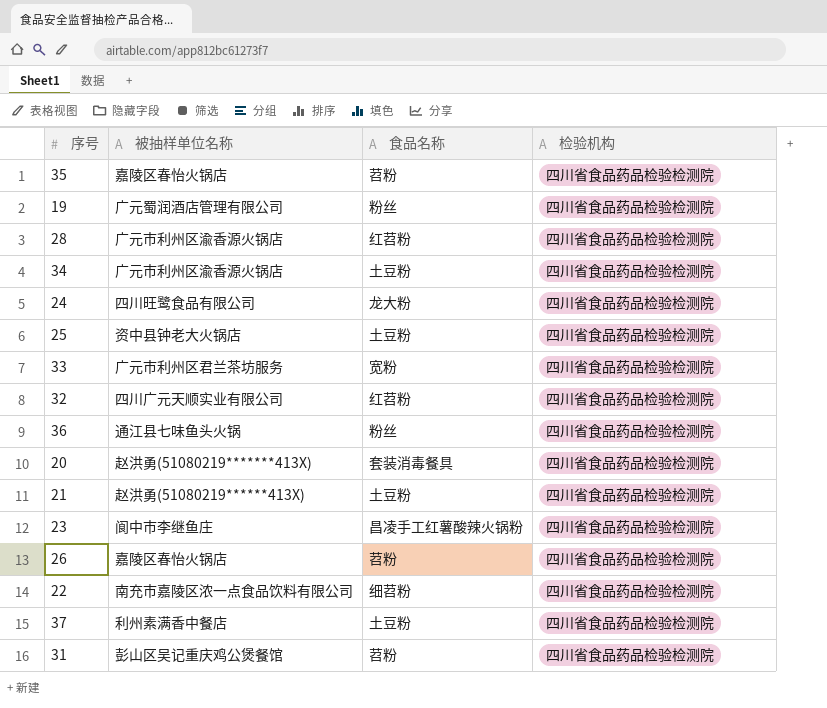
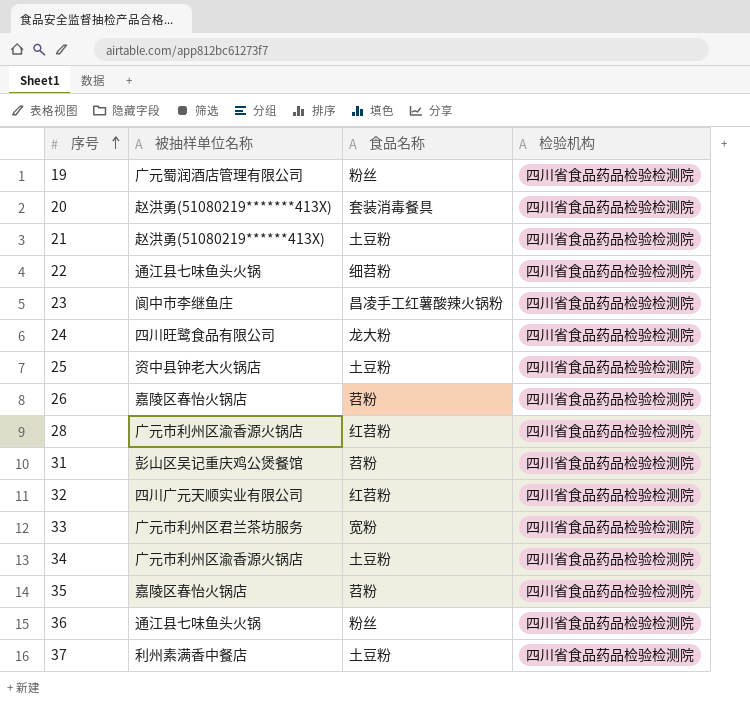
row order: none -> 序号 ascending
22 | 被抽样单位名称: 南充市嘉陵区浓一点食品饮料有限公司 -> 通江县七味鱼头火锅

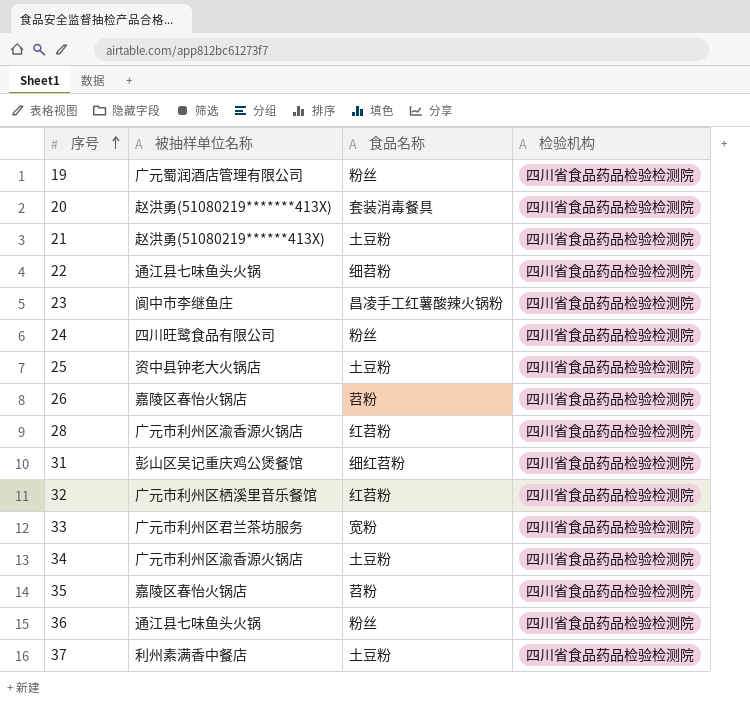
24 | 食品名称: 龙大粉 -> 粉丝
31 | 食品名称: 苕粉 -> 细红苕粉
32 | 被抽样单位名称: 四川广元天顺实业有限公司 -> 广元市利州区栖溪里音乐餐馆

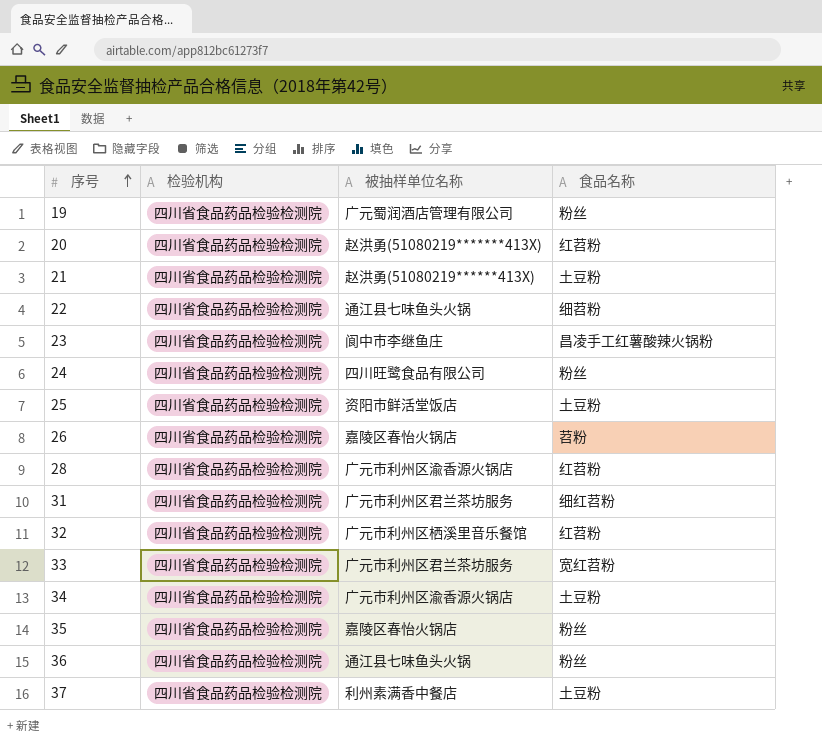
column 检验机构 | position: 4 -> 2
20 | 食品名称: 套装消毒餐具 -> 红苕粉
25 | 被抽样单位名称: 资中县钟老大火锅店 -> 资阳市鲜活堂饭店
31 | 被抽样单位名称: 彭山区吴记重庆鸡公煲餐馆 -> 广元市利州区君兰茶坊服务
33 | 食品名称: 宽粉 -> 宽红苕粉
35 | 食品名称: 苕粉 -> 粉丝

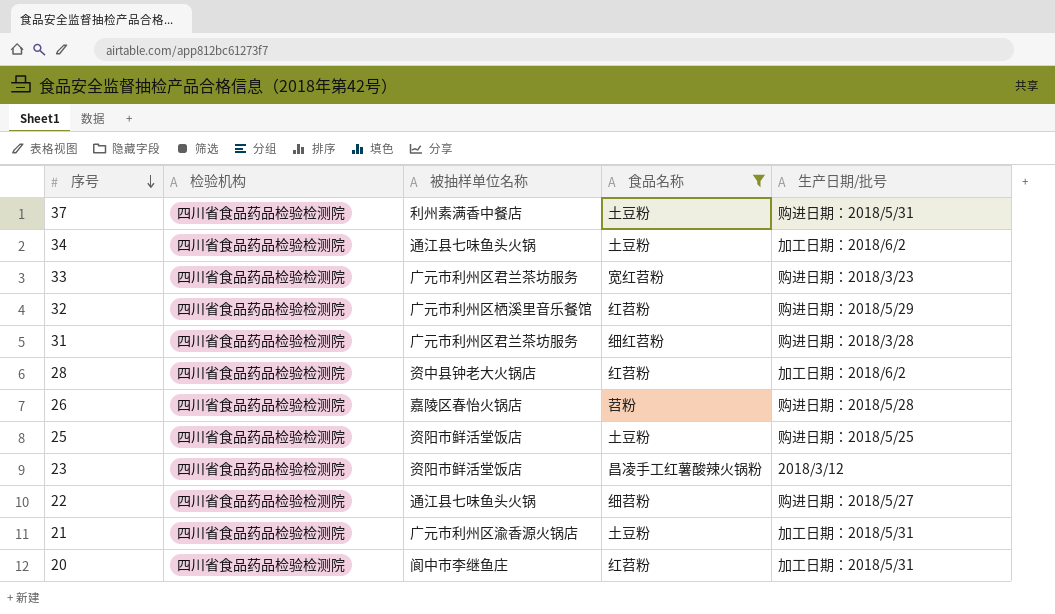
filter: none -> 食品名称 != 粉丝
row order: 序号 ascending -> 序号 descending
column 生产日期/批号 | position: none -> 5
34 | 被抽样单位名称: 广元市利州区渝香源火锅店 -> 通江县七味鱼头火锅
28 | 被抽样单位名称: 广元市利州区渝香源火锅店 -> 资中县钟老大火锅店
23 | 被抽样单位名称: 阆中市李继鱼庄 -> 资阳市鲜活堂饭店
21 | 被抽样单位名称: 赵洪勇(51080219******413X) -> 广元市利州区渝香源火锅店
20 | 被抽样单位名称: 赵洪勇(51080219*******413X) -> 阆中市李继鱼庄

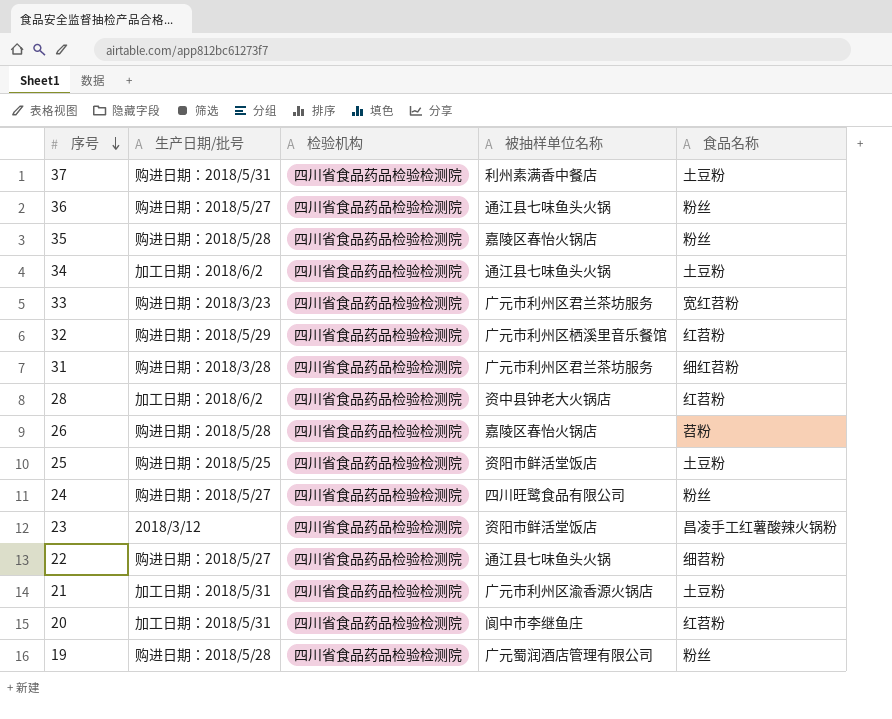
filter: 食品名称 != 粉丝 -> none
column 生产日期/批号 | position: 5 -> 2

